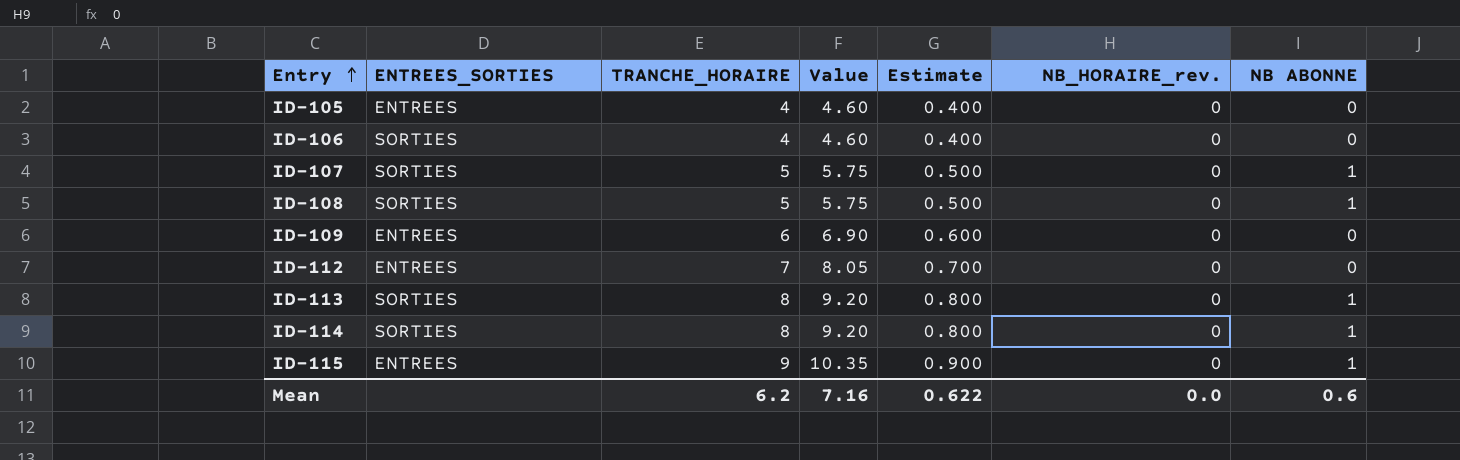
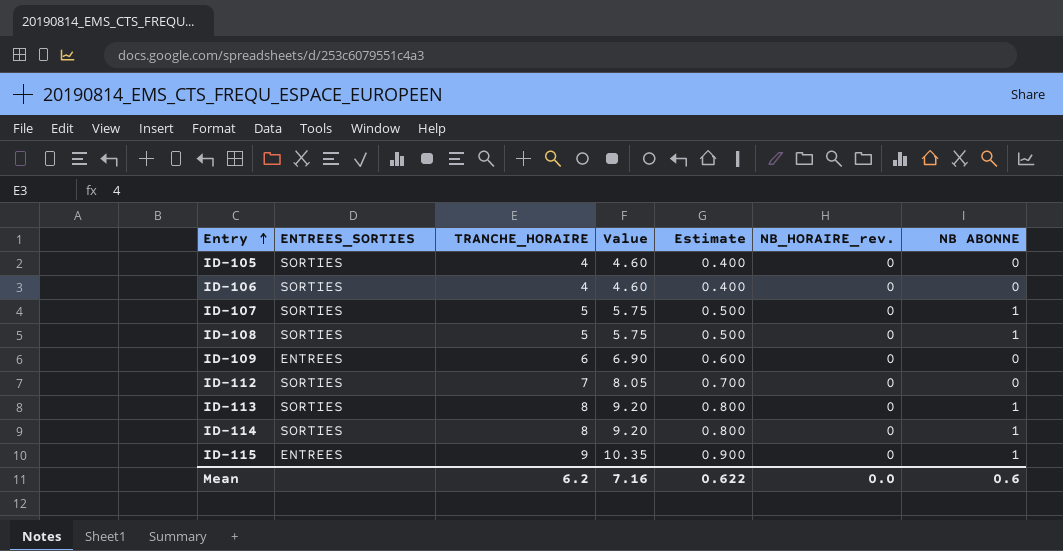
ID-105 | ENTREES_SORTIES: ENTREES -> SORTIES
ID-112 | ENTREES_SORTIES: ENTREES -> SORTIES

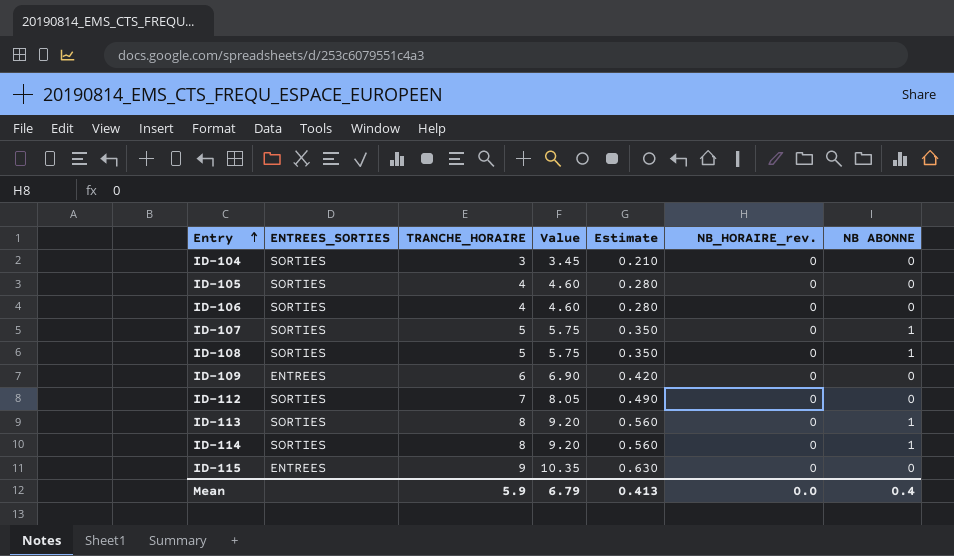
column Estimate | formula: [TRANCHE_HORAIRE] * 0.1 -> [TRANCHE_HORAIRE] * 0.07
row ID-104: none -> SORTIES | 3 | 3.45 | 0.210 | 0 | 0
ID-115 | NB ABONNE: 1 -> 0
Mean | TRANCHE_HORAIRE: 6.2 -> 5.9
Mean | Value: 7.16 -> 6.79
Mean | Estimate: 0.622 -> 0.413
Mean | NB ABONNE: 0.6 -> 0.4

